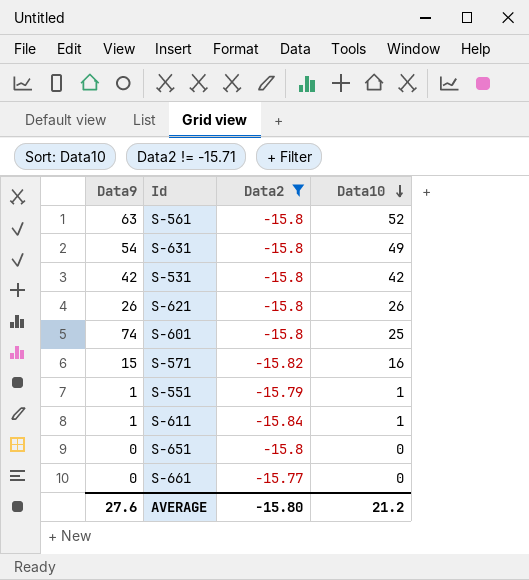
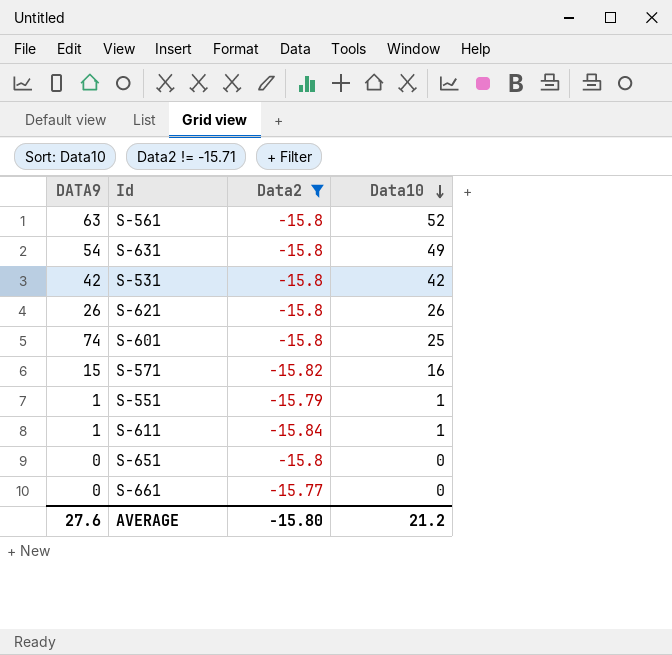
column name: Data9 -> DATA9

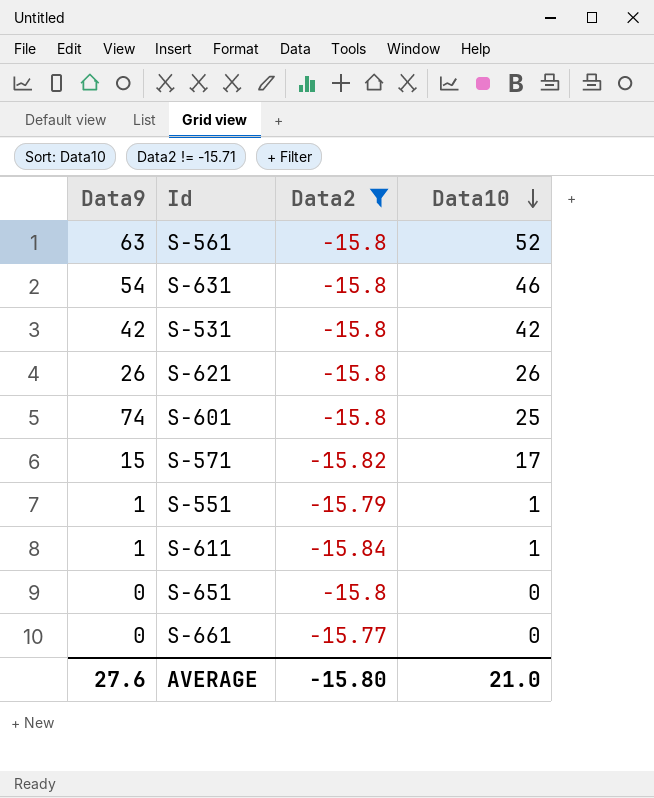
column name: DATA9 -> Data9
S-631 | Data10: 49 -> 46
S-571 | Data10: 16 -> 17
AVERAGE | Data10: 21.2 -> 21.0

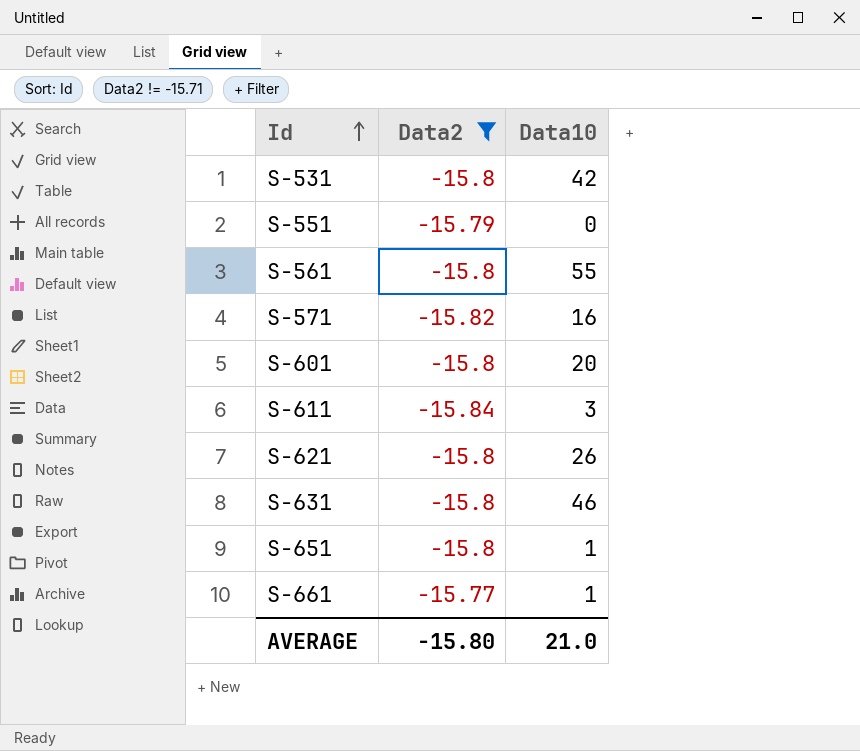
row order: Data10 descending -> Id ascending
column Data9 | position: 1 -> none
S-551 | Data10: 1 -> 0
S-561 | Data10: 52 -> 55
S-571 | Data10: 17 -> 16
S-601 | Data10: 25 -> 20
S-611 | Data10: 1 -> 3
S-651 | Data10: 0 -> 1
S-661 | Data10: 0 -> 1

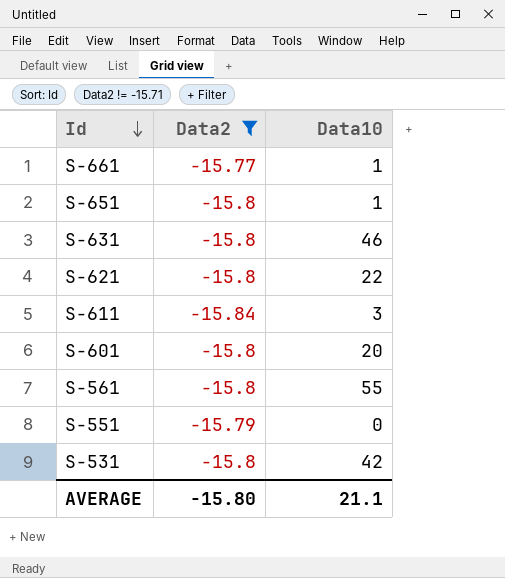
row order: Id ascending -> Id descending
row S-571: -15.82 | 16 -> none
S-621 | Data10: 26 -> 22
AVERAGE | Data10: 21.0 -> 21.1

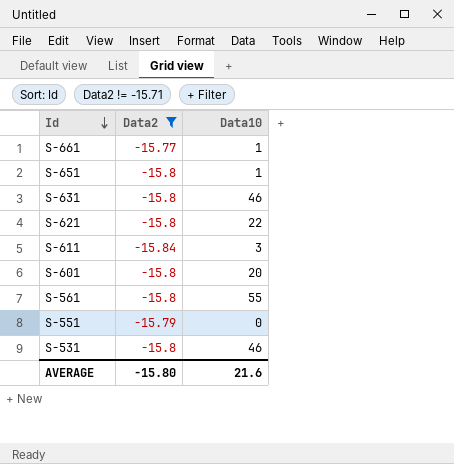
S-531 | Data10: 42 -> 46
AVERAGE | Data10: 21.1 -> 21.6

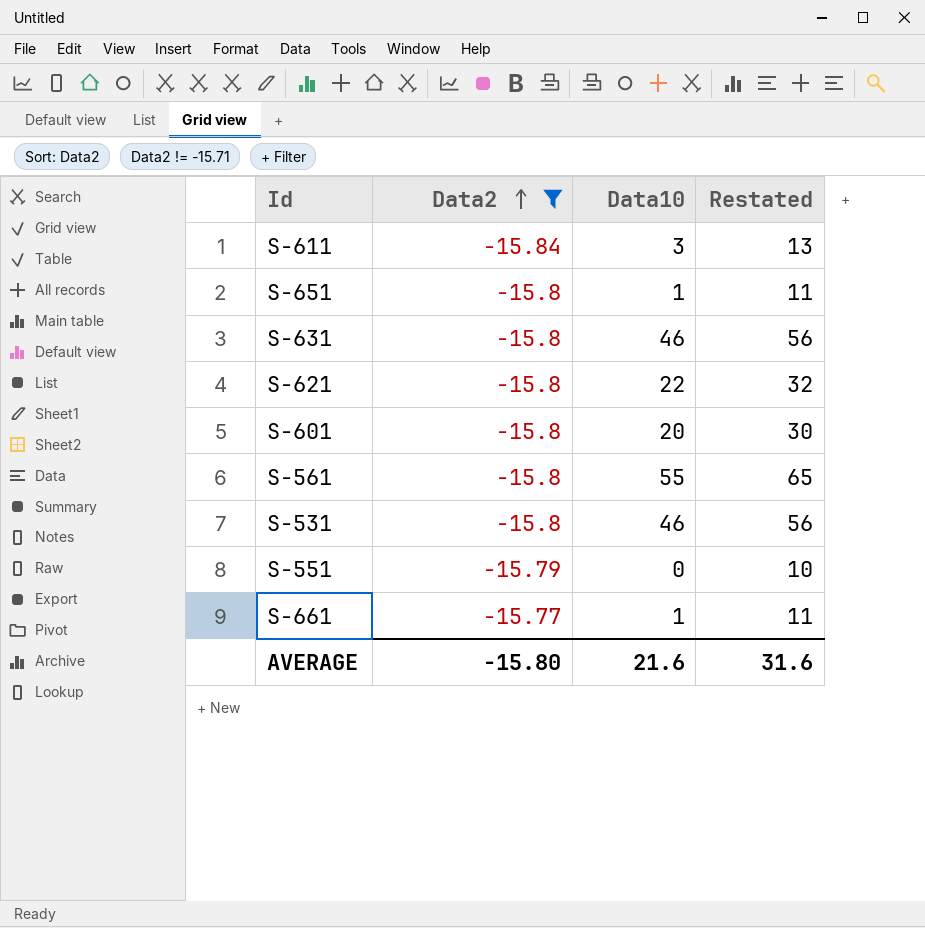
row order: Id descending -> Data2 ascending
column Restated | formula: none -> [Data10] + 10

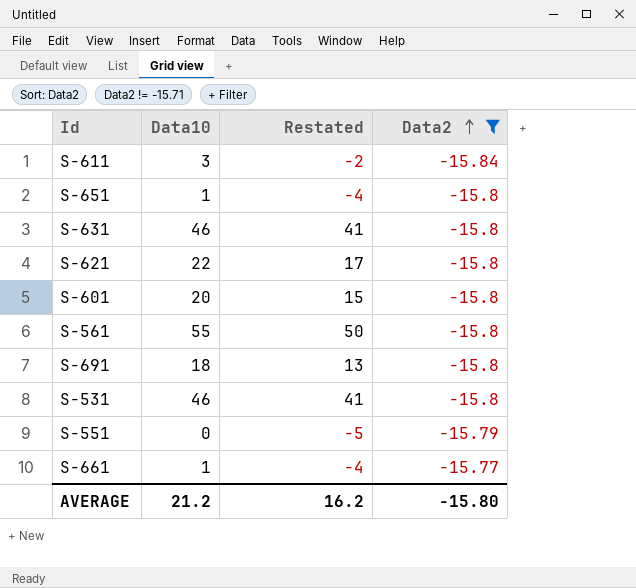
column Restated | formula: [Data10] + 10 -> [Data10] - 5
column Data2 | position: 2 -> 4
row S-691: none -> 18 | 13 | -15.8
AVERAGE | Data10: 21.6 -> 21.2
AVERAGE | Restated: 31.6 -> 16.2

